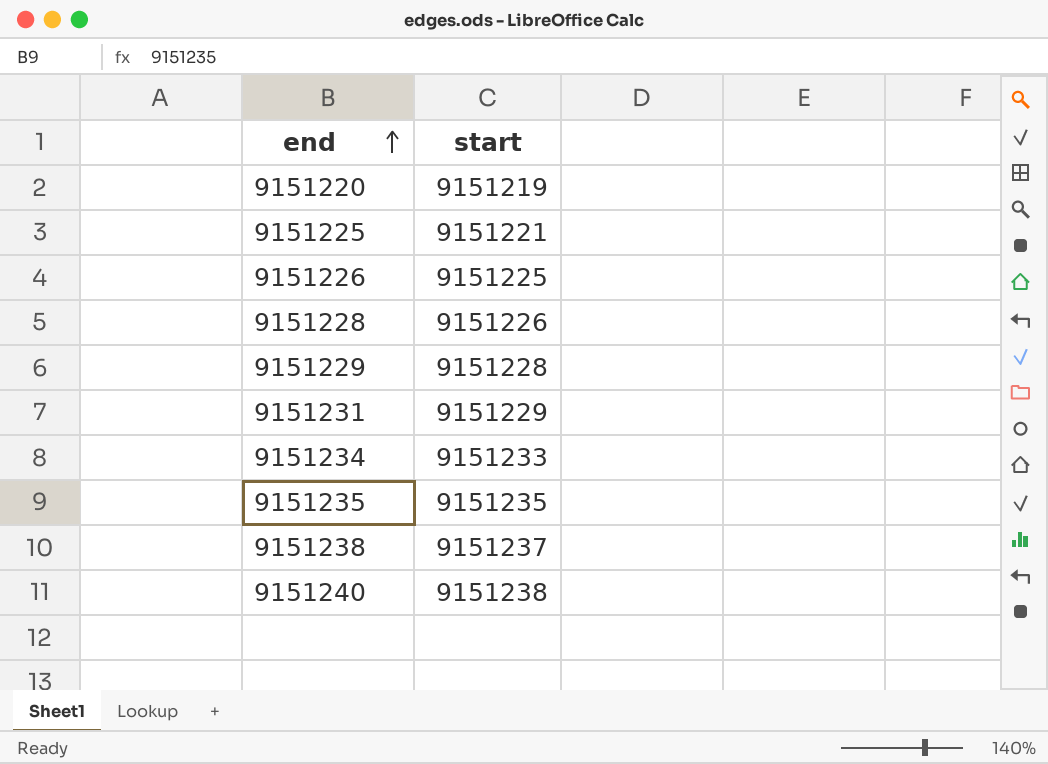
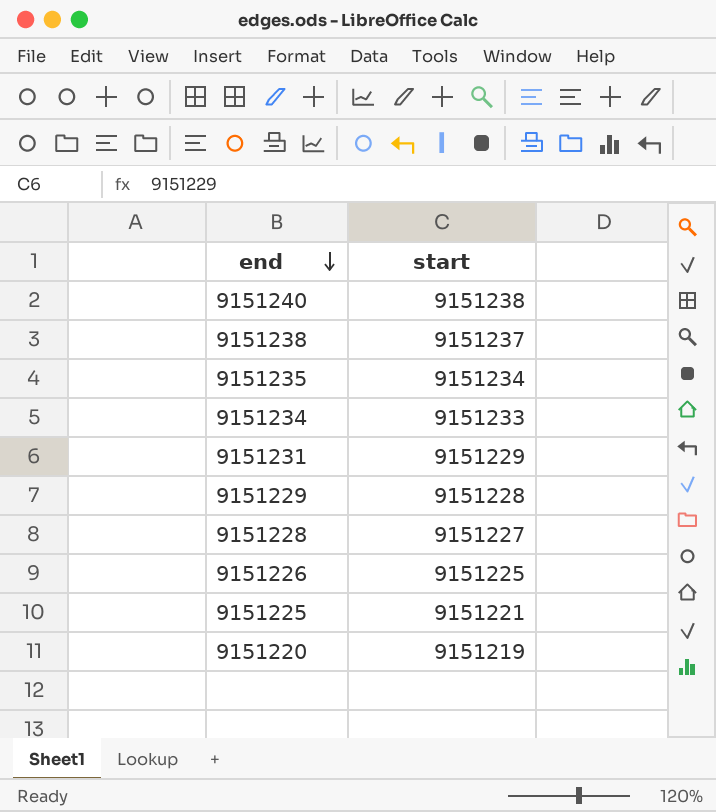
row order: end ascending -> end descending
9151235 | start: 9151235 -> 9151234
9151228 | start: 9151226 -> 9151227

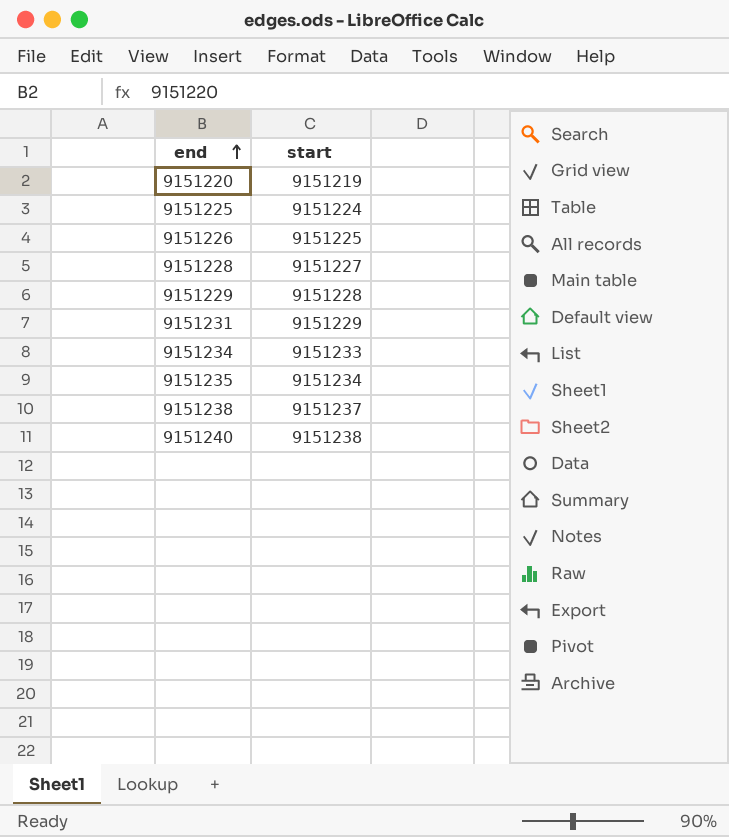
row order: end descending -> end ascending
9151225 | start: 9151221 -> 9151224

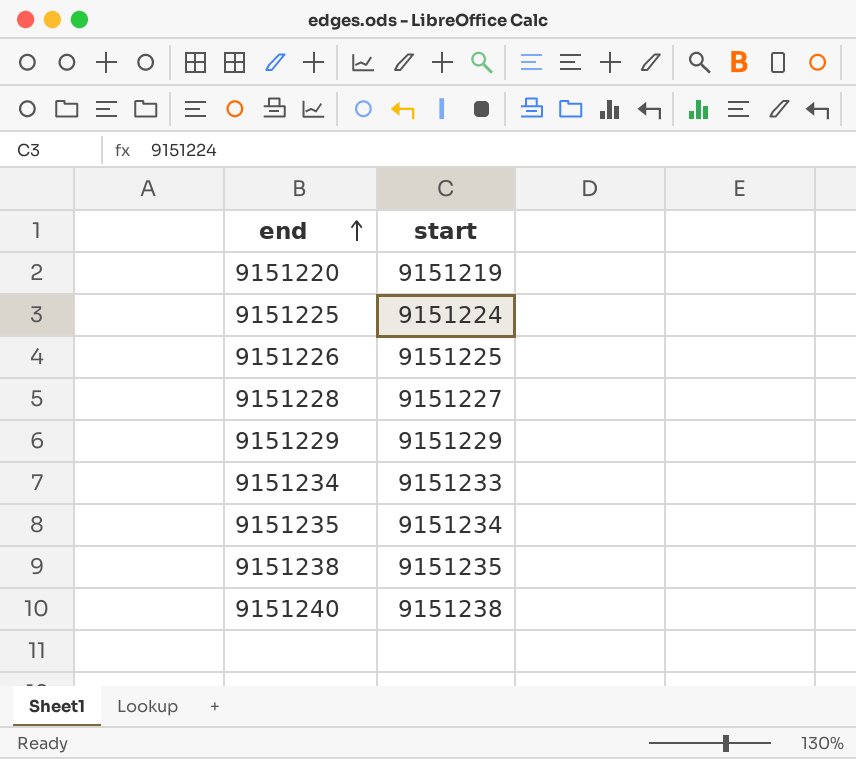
row 9151231: 9151229 -> none
9151229 | start: 9151228 -> 9151229
9151238 | start: 9151237 -> 9151235

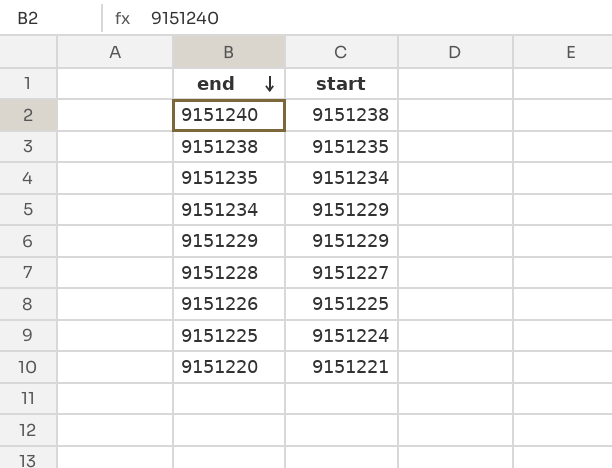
row order: end ascending -> end descending
9151234 | start: 9151233 -> 9151229
9151220 | start: 9151219 -> 9151221

